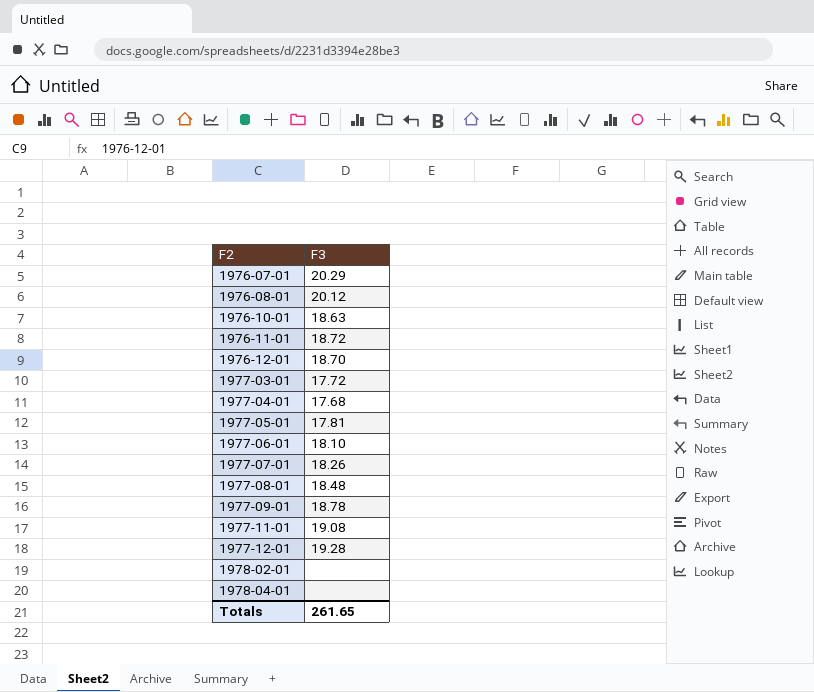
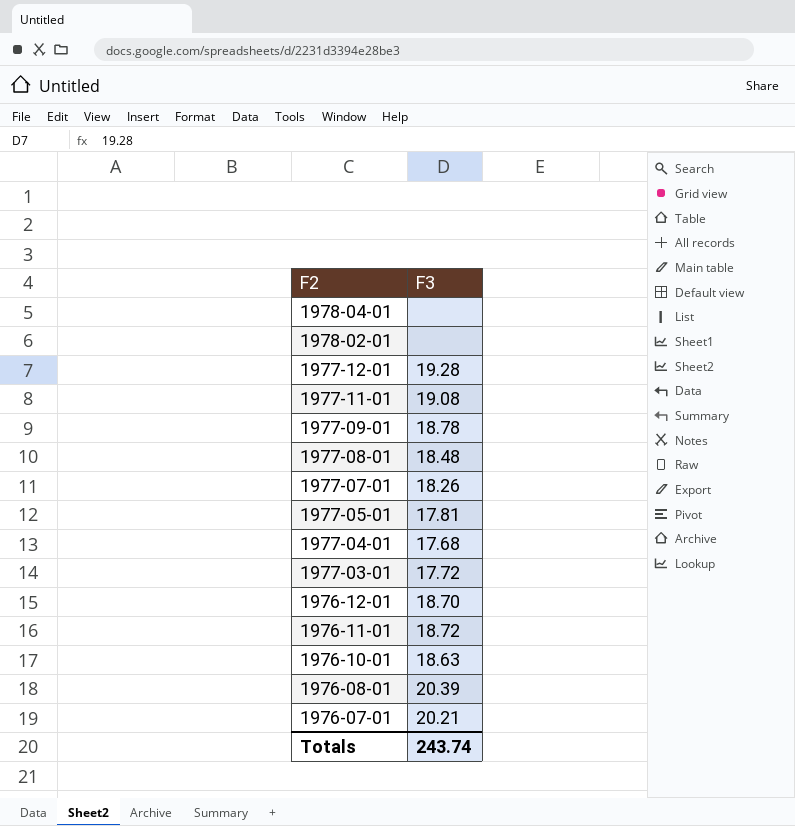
row order: F2 ascending -> F2 descending
row 1977-06-01: 18.10 -> none
1976-08-01 | F3: 20.12 -> 20.39
1976-07-01 | F3: 20.29 -> 20.21
Totals | F3: 261.65 -> 243.74

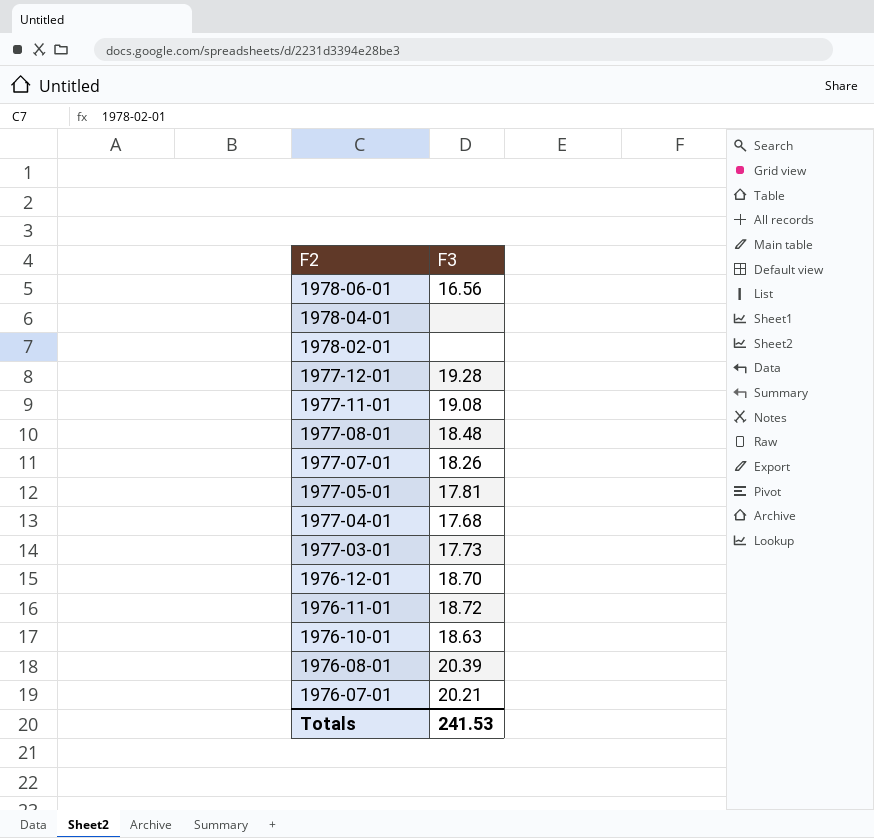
row 1977-09-01: 18.78 -> none
row 1978-06-01: none -> 16.56
1977-03-01 | F3: 17.72 -> 17.73
Totals | F3: 243.74 -> 241.53

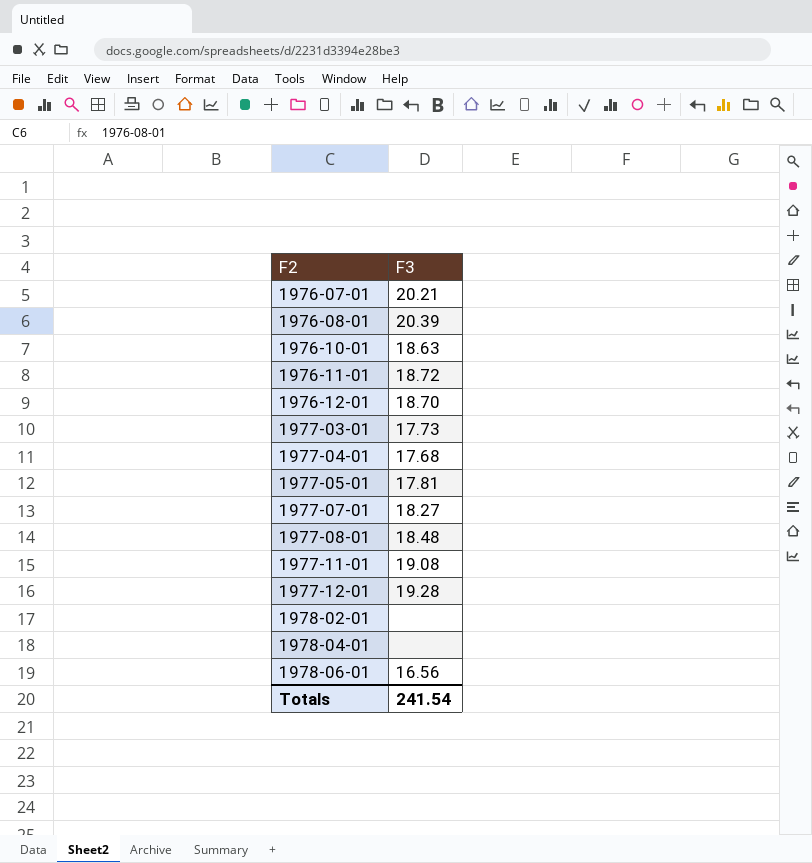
row order: F2 descending -> F2 ascending
1977-07-01 | F3: 18.26 -> 18.27
Totals | F3: 241.53 -> 241.54

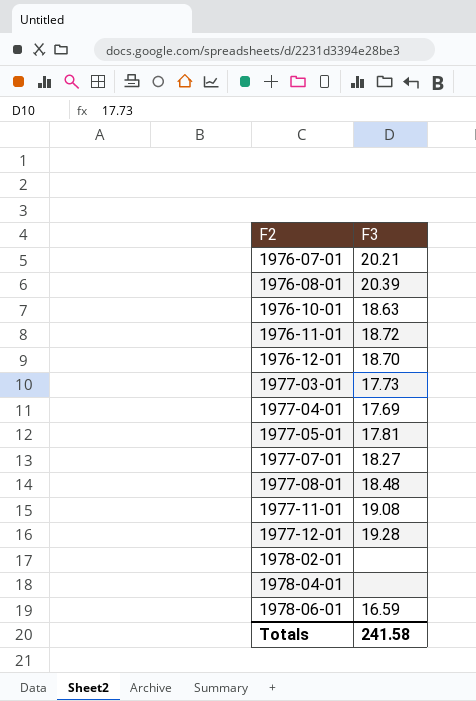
1977-04-01 | F3: 17.68 -> 17.69
1978-06-01 | F3: 16.56 -> 16.59
Totals | F3: 241.54 -> 241.58

